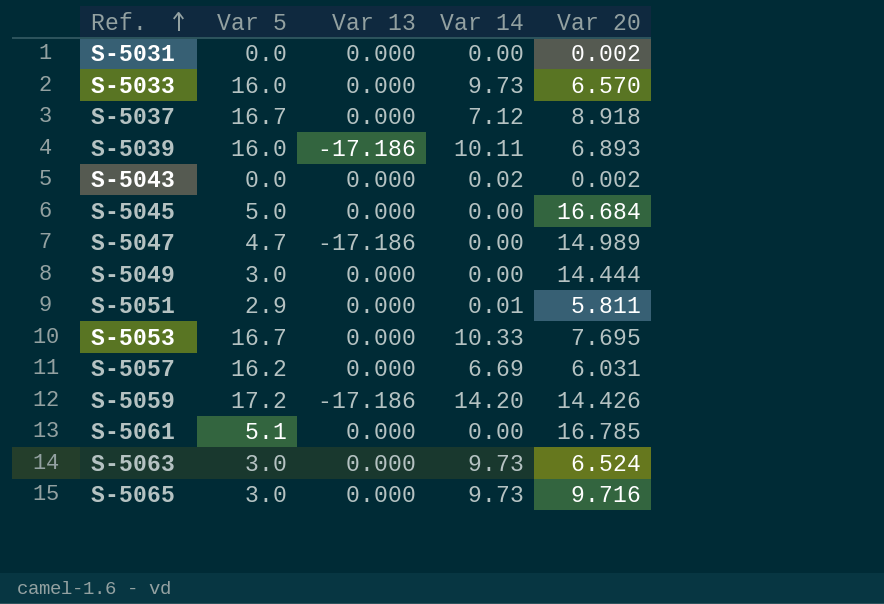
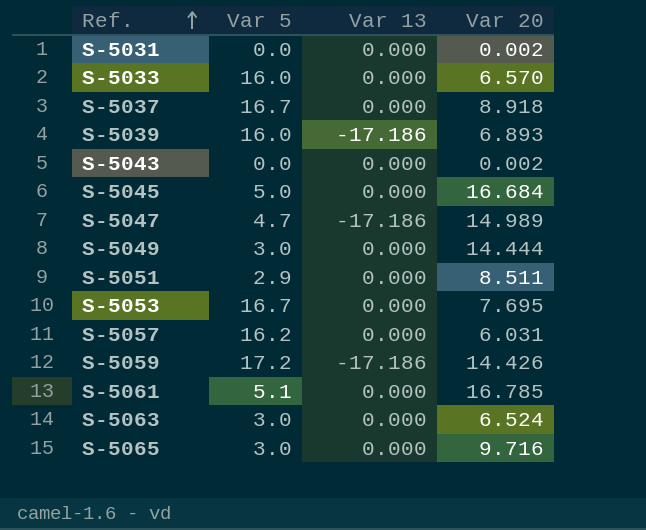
column Var 14 | position: 4 -> none
S-5051 | Var 20: 5.811 -> 8.511

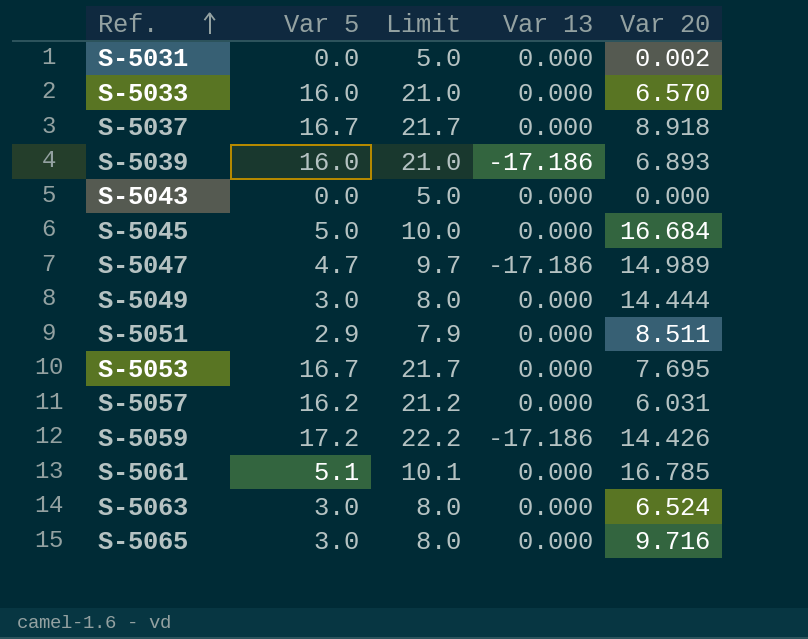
column Limit | formula: none -> [Var 5] + 5
S-5043 | Var 20: 0.002 -> 0.000

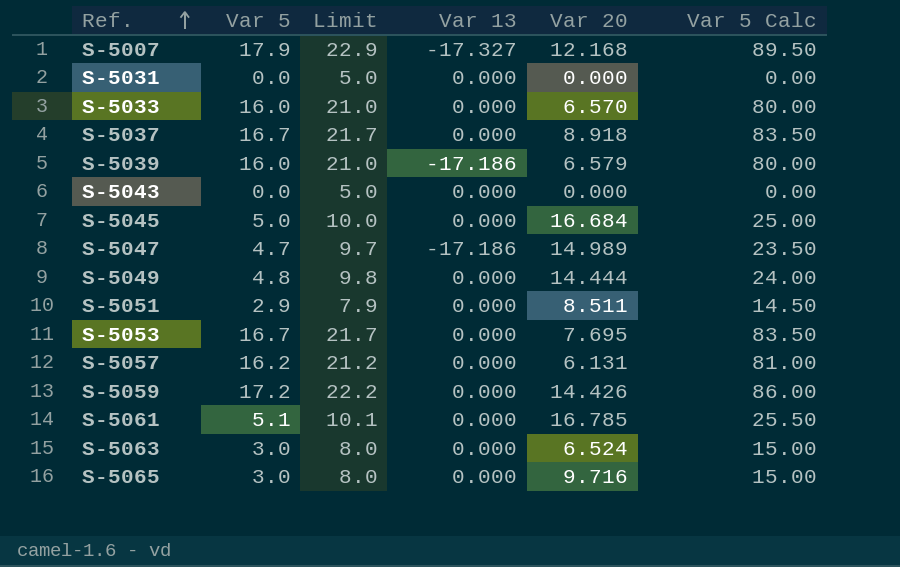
column Var 5 Calc | formula: none -> [Var 5] * 5
row S-5007: none -> 17.9 | 22.9 | -17.327 | 12.168 | 89.50
S-5031 | Var 20: 0.002 -> 0.000
S-5039 | Var 20: 6.893 -> 6.579
S-5049 | Var 5: 3.0 -> 4.8
S-5049 | Limit: 8.0 -> 9.8
S-5057 | Var 20: 6.031 -> 6.131
S-5059 | Var 13: -17.186 -> 0.000

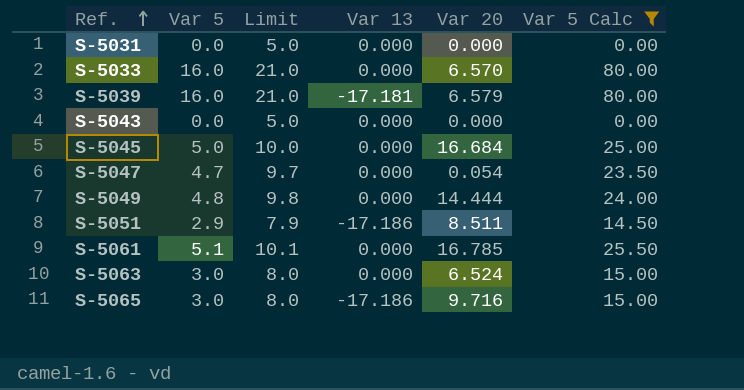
filter: none -> Var 5 Calc <= 80.00
S-5039 | Var 13: -17.186 -> -17.181
S-5047 | Var 13: -17.186 -> 0.000
S-5047 | Var 20: 14.989 -> 0.054
S-5051 | Var 13: 0.000 -> -17.186
S-5065 | Var 13: 0.000 -> -17.186

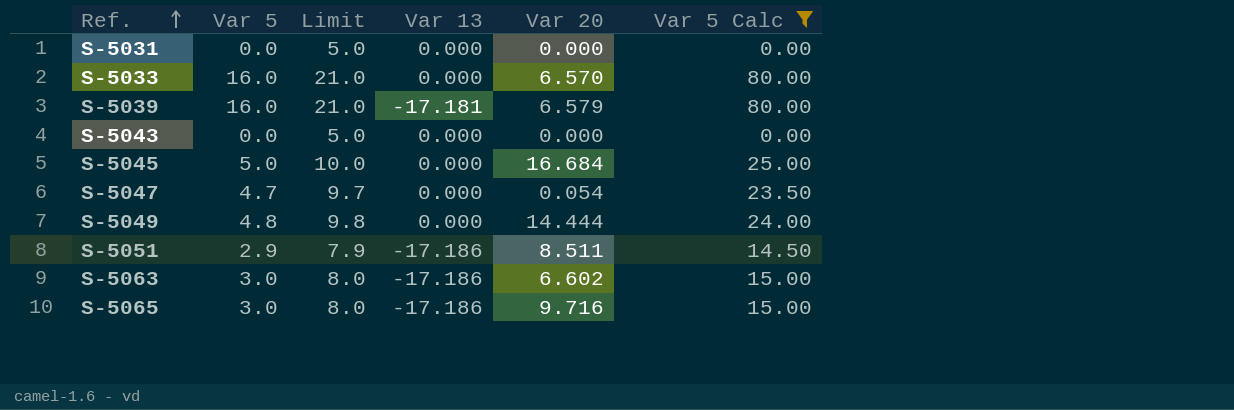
row S-5061: 5.1 | 10.1 | 0.000 | 16.785 | 25.50 -> none
S-5063 | Var 13: 0.000 -> -17.186
S-5063 | Var 20: 6.524 -> 6.602

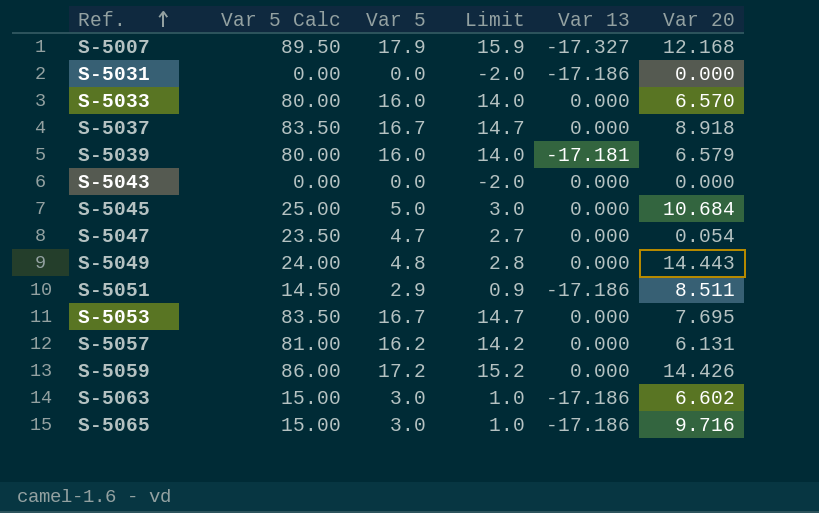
filter: Var 5 Calc <= 80.00 -> none
column Var 5 Calc | position: 6 -> 2
column Limit | formula: [Var 5] + 5 -> [Var 5] - 2
S-5031 | Var 13: 0.000 -> -17.186
S-5045 | Var 20: 16.684 -> 10.684
S-5049 | Var 20: 14.444 -> 14.443

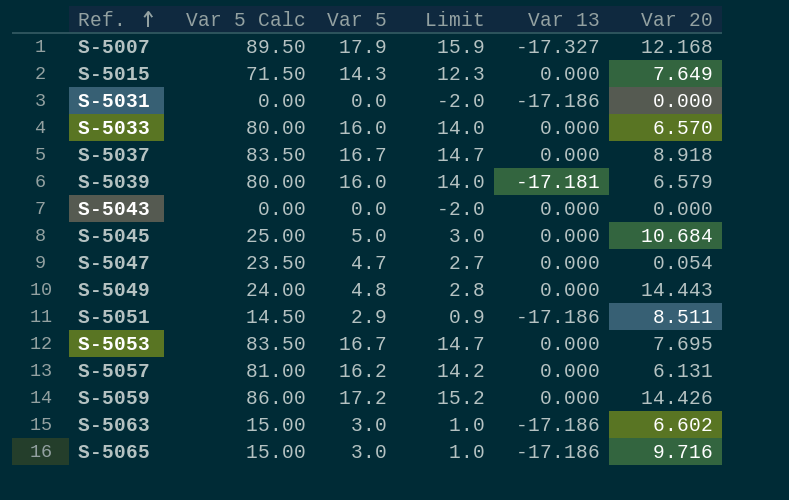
row S-5015: none -> 71.50 | 14.3 | 12.3 | 0.000 | 7.649

